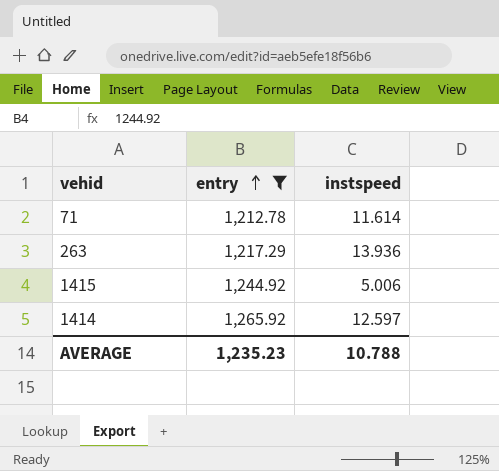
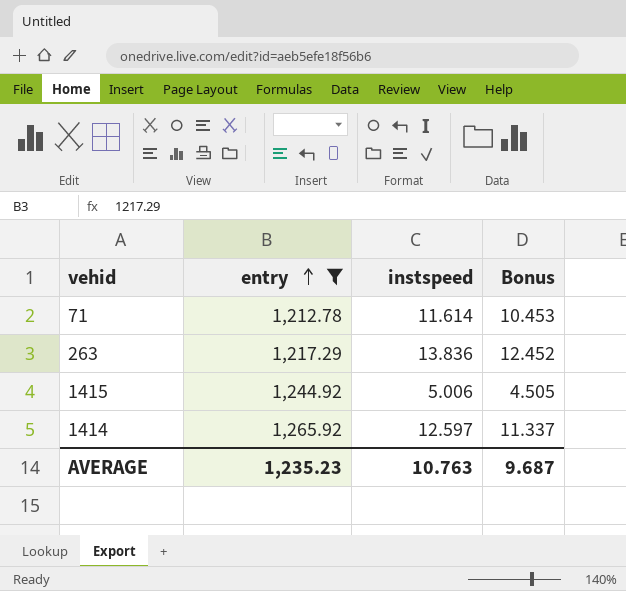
column Bonus | formula: none -> [instspeed] * 0.9
263 | instspeed: 13.936 -> 13.836
AVERAGE | instspeed: 10.788 -> 10.763

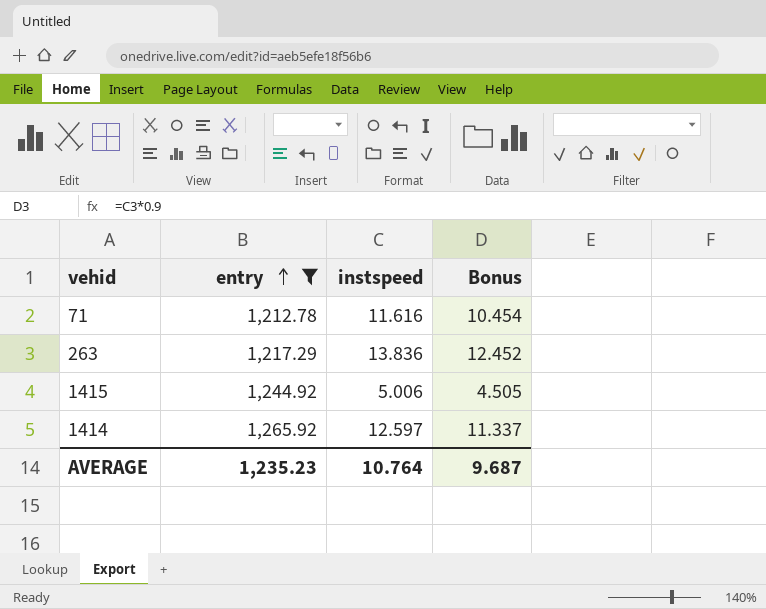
71 | instspeed: 11.614 -> 11.616
71 | Bonus: 10.453 -> 10.454
AVERAGE | instspeed: 10.763 -> 10.764

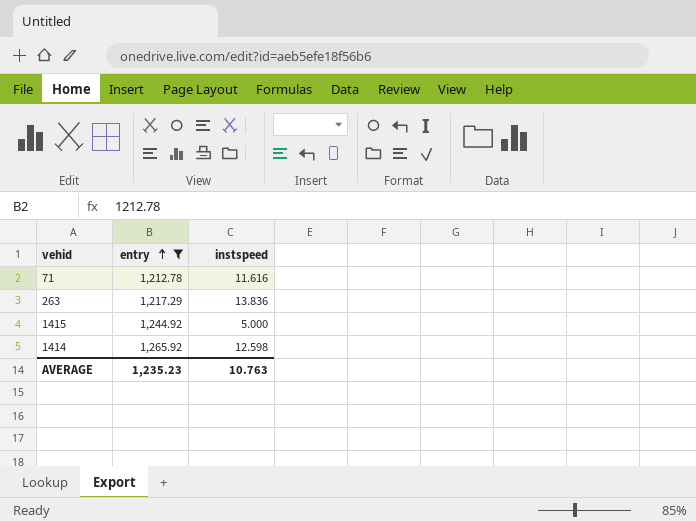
column Bonus | formula: [instspeed] * 0.9 -> none
1415 | instspeed: 5.006 -> 5.000
1414 | instspeed: 12.597 -> 12.598
AVERAGE | instspeed: 10.764 -> 10.763

